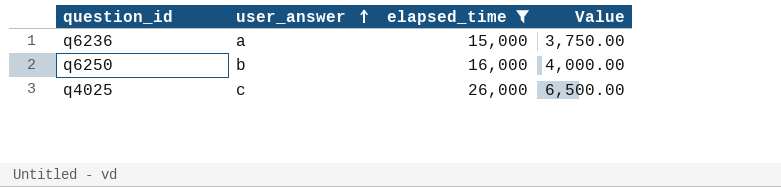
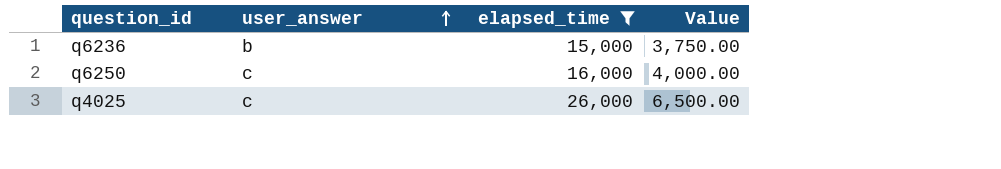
q6236 | user_answer: a -> b
q6250 | user_answer: b -> c

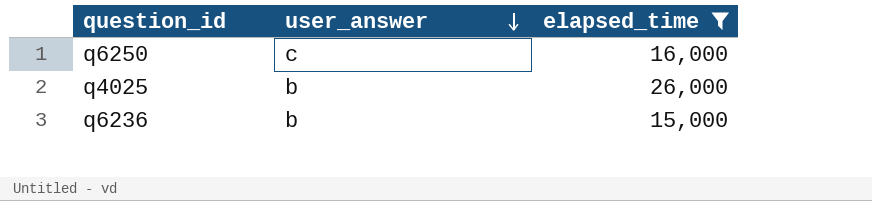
row order: user_answer ascending -> user_answer descending
column Value | formula: [elapsed_time] * 0.25 -> none
q4025 | user_answer: c -> b

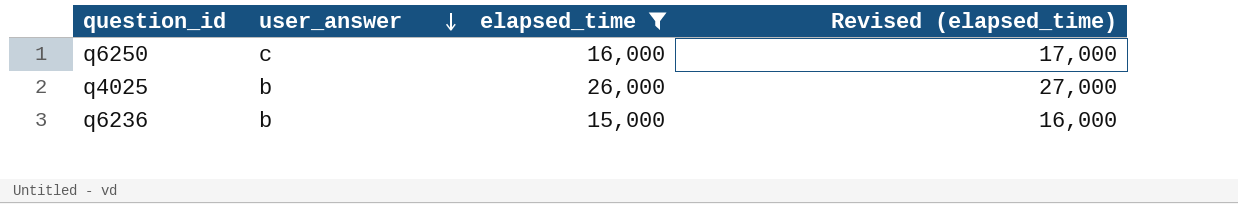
column Revised (elapsed_time) | formula: none -> [elapsed_time] + 1000

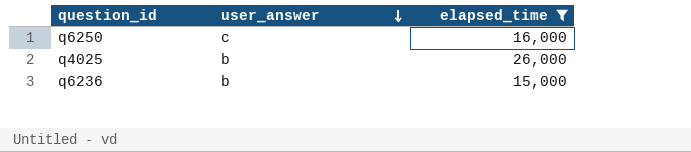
column Revised (elapsed_time) | formula: [elapsed_time] + 1000 -> none

